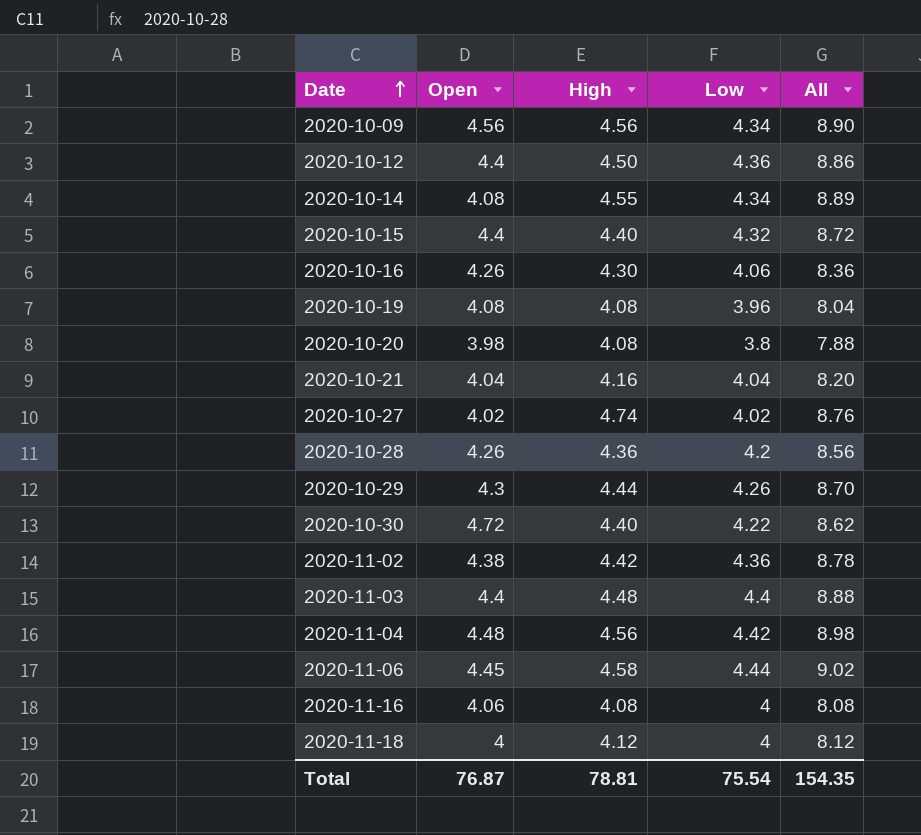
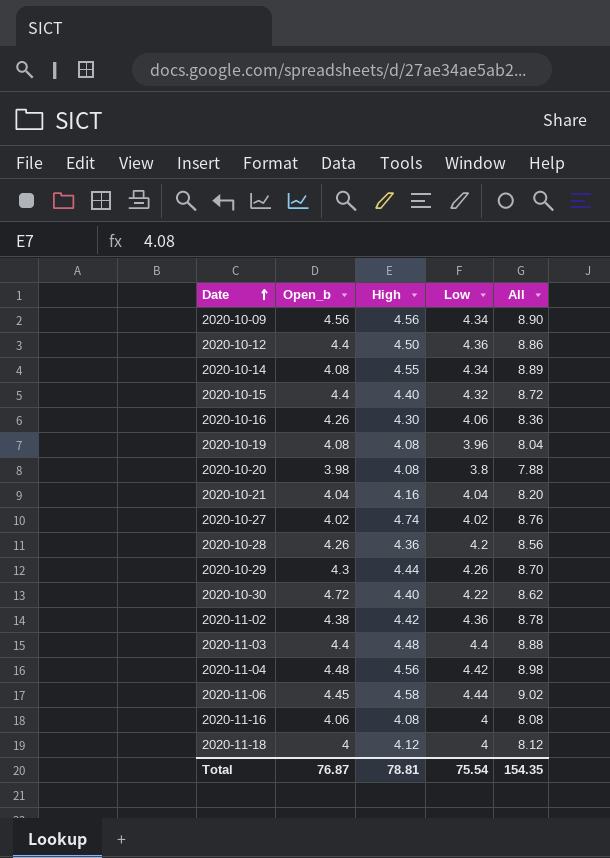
column name: Open -> Open_b

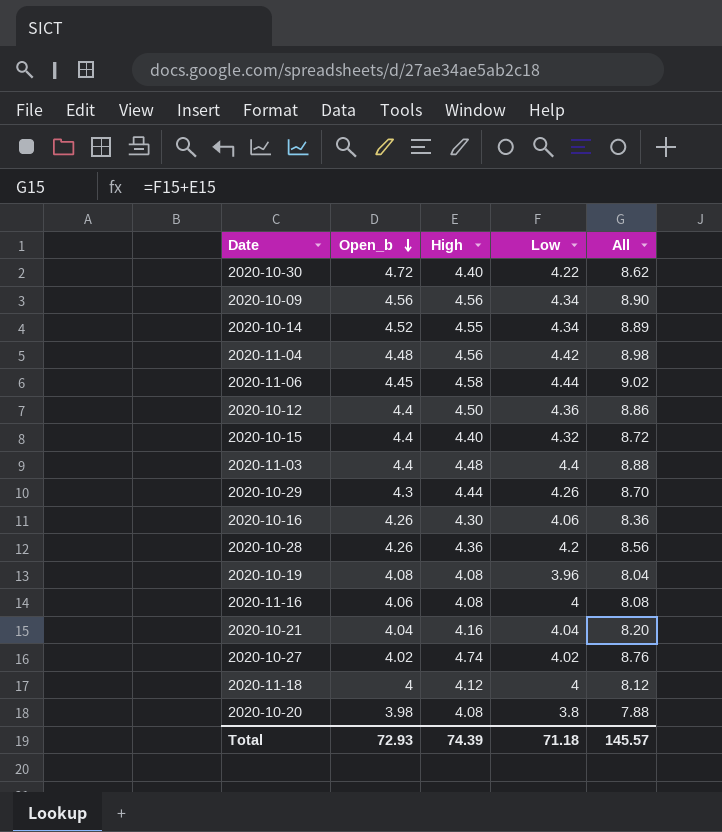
row order: Date ascending -> Open_b descending
row 2020-11-02: 4.38 | 4.42 | 4.36 | 8.78 -> none
2020-10-14 | Open_b: 4.08 -> 4.52
Total | Open_b: 76.87 -> 72.93
Total | High: 78.81 -> 74.39
Total | Low: 75.54 -> 71.18
Total | All: 154.35 -> 145.57

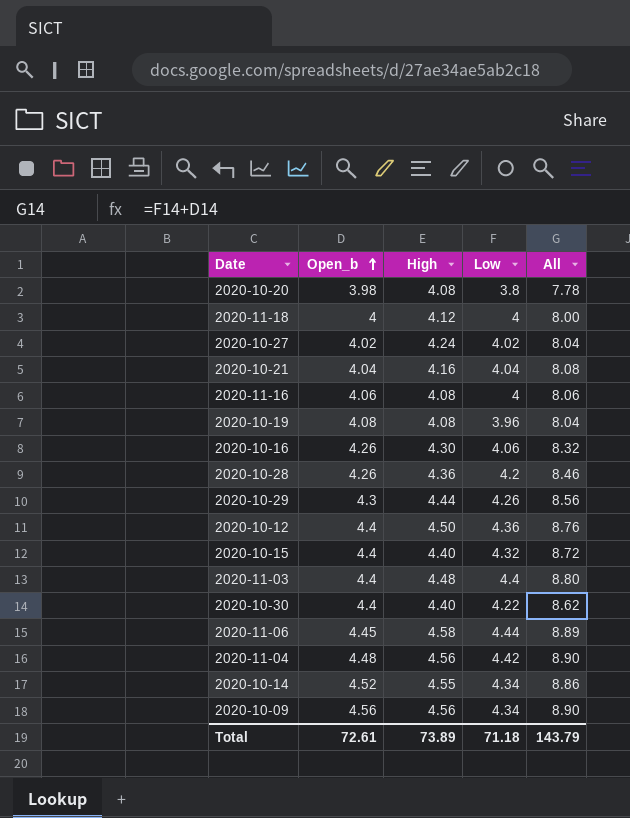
row order: Open_b descending -> Open_b ascending
column All | formula: [High] + [Low] -> [Open_b] + [Low]
2020-10-27 | High: 4.74 -> 4.24
2020-10-30 | Open_b: 4.72 -> 4.4
Total | Open_b: 72.93 -> 72.61
Total | High: 74.39 -> 73.89
Total | All: 145.57 -> 143.79

